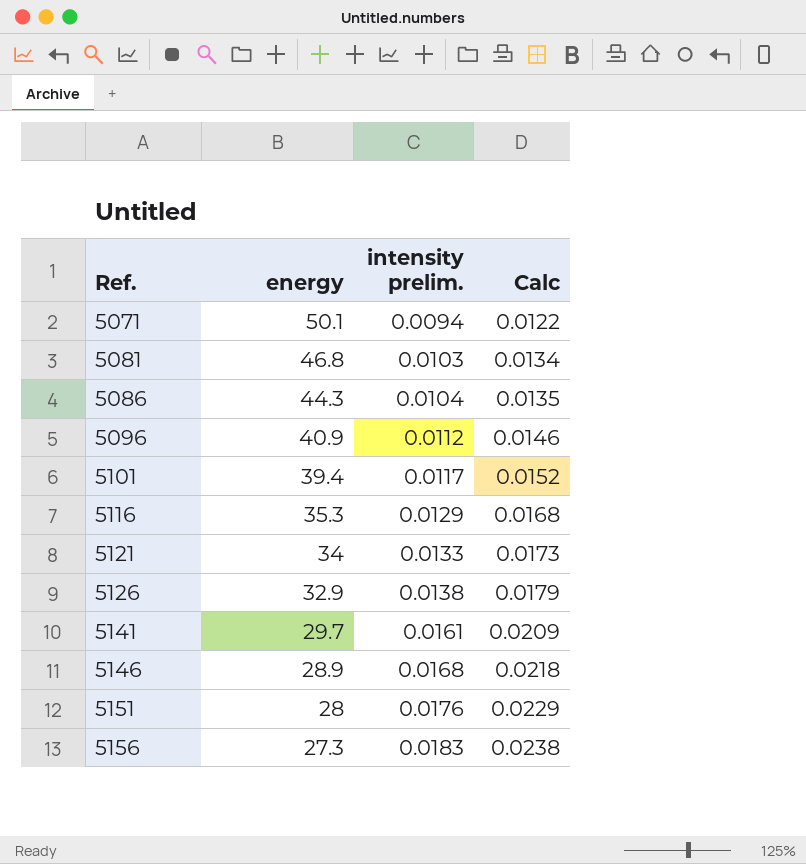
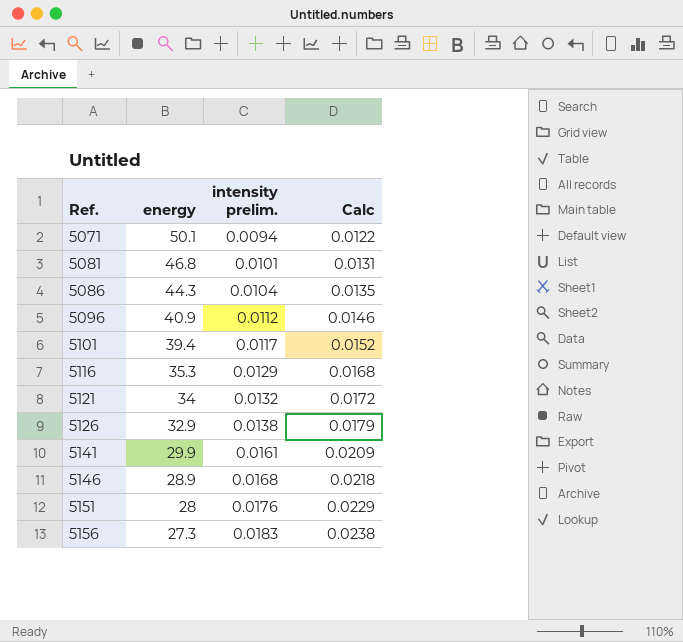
5081 | intensity prelim.: 0.0103 -> 0.0101
5081 | Calc: 0.0134 -> 0.0131
5121 | intensity prelim.: 0.0133 -> 0.0132
5121 | Calc: 0.0173 -> 0.0172
5141 | energy: 29.7 -> 29.9

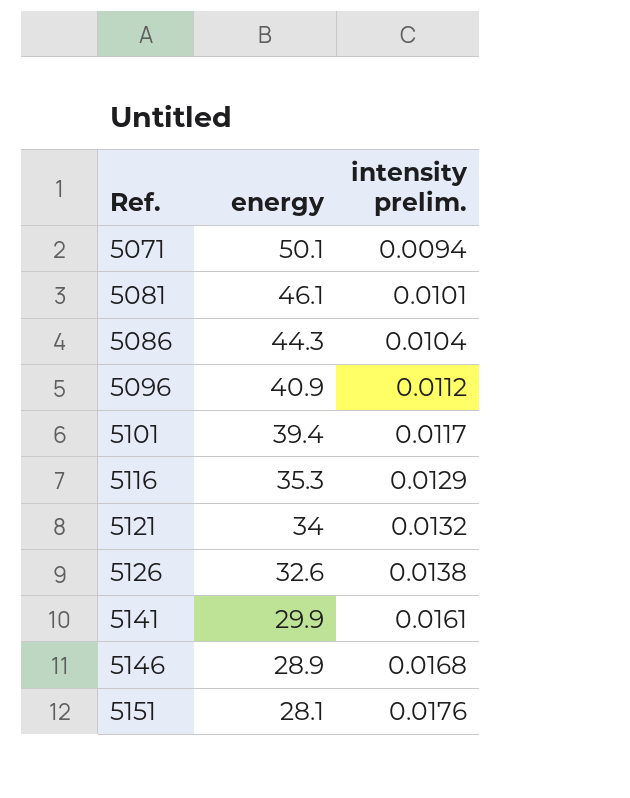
column Calc | formula: [intensity prelim.] * 1.3 -> none
row 5156: 27.3 | 0.0183 | 0.0238 -> none
5081 | energy: 46.8 -> 46.1
5126 | energy: 32.9 -> 32.6
5151 | energy: 28 -> 28.1

